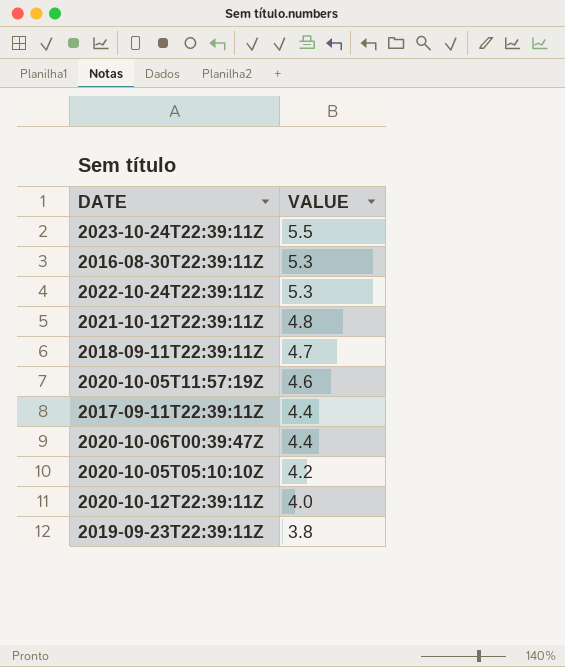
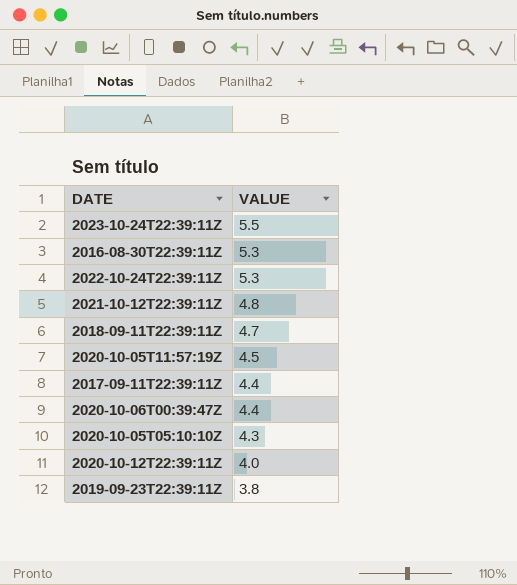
2020-10-05T11:57:19Z | VALUE: 4.6 -> 4.5
2020-10-05T05:10:10Z | VALUE: 4.2 -> 4.3

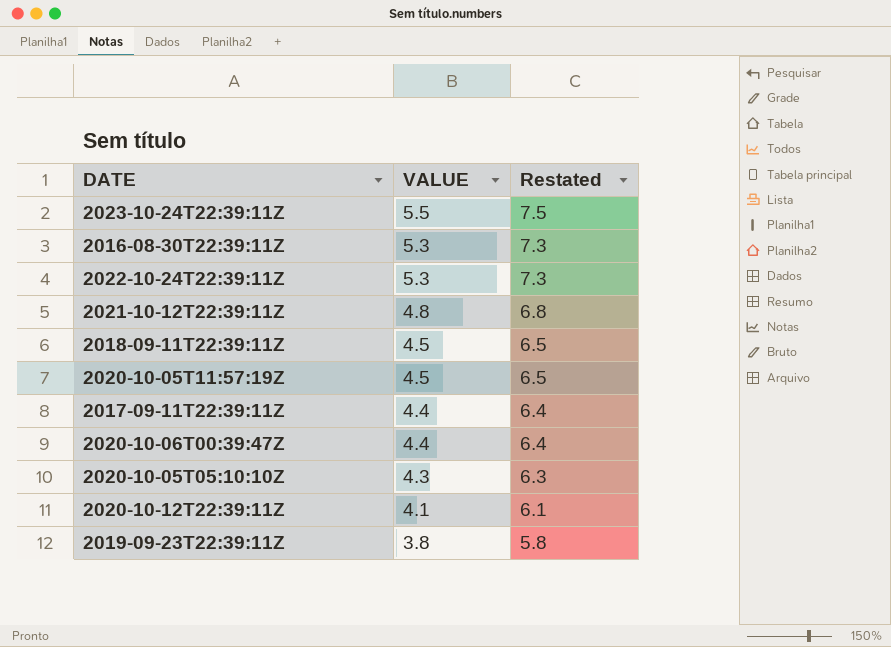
column Restated | formula: none -> [VALUE] + 2
2018-09-11T22:39:11Z | VALUE: 4.7 -> 4.5
2020-10-12T22:39:11Z | VALUE: 4.0 -> 4.1

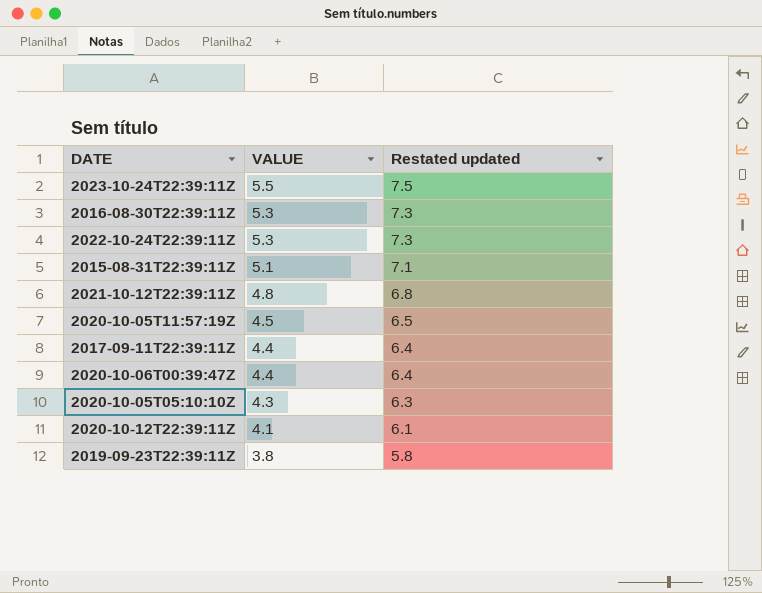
column name: Restated -> Restated updated
row 2018-09-11T22:39:11Z: 4.5 | 6.5 -> none
row 2015-08-31T22:39:11Z: none -> 5.1 | 7.1

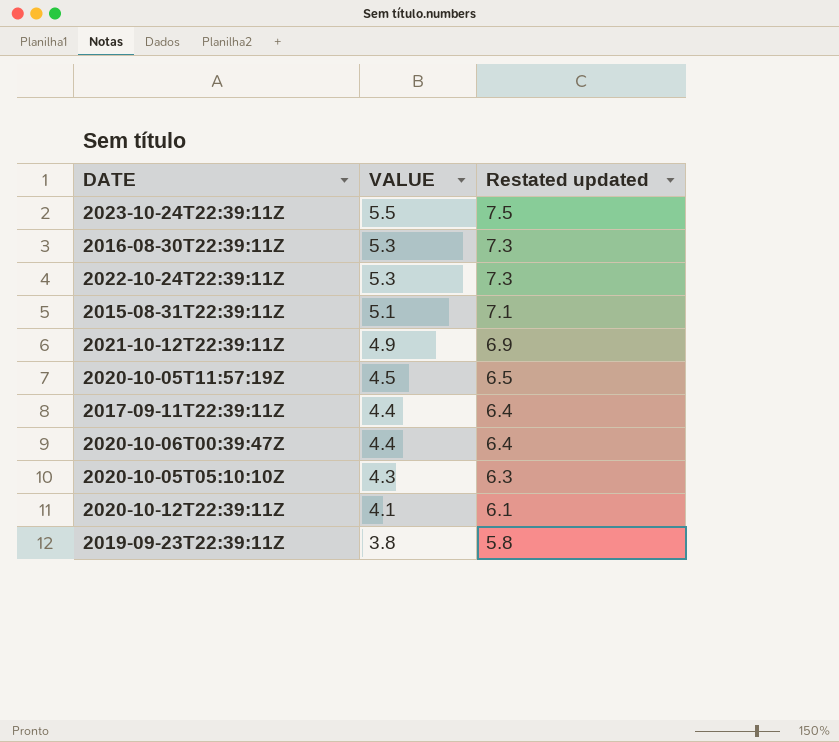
2021-10-12T22:39:11Z | VALUE: 4.8 -> 4.9
2021-10-12T22:39:11Z | Restated updated: 6.8 -> 6.9

